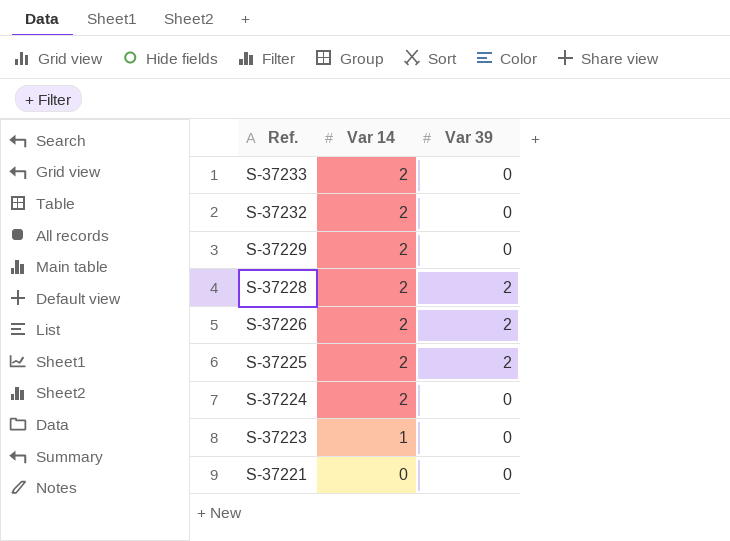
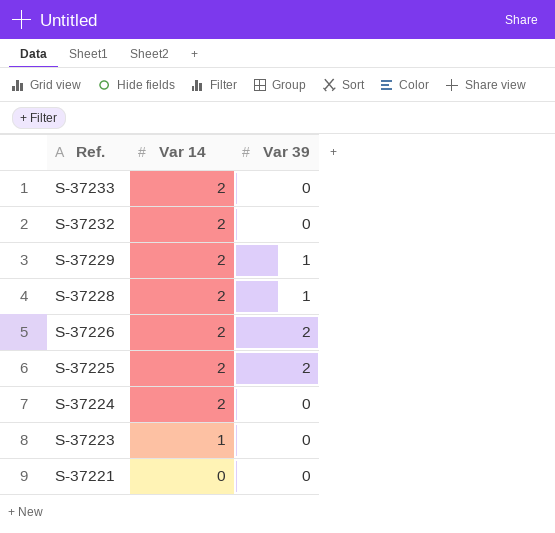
S-37229 | Var 39: 0 -> 1
S-37228 | Var 39: 2 -> 1

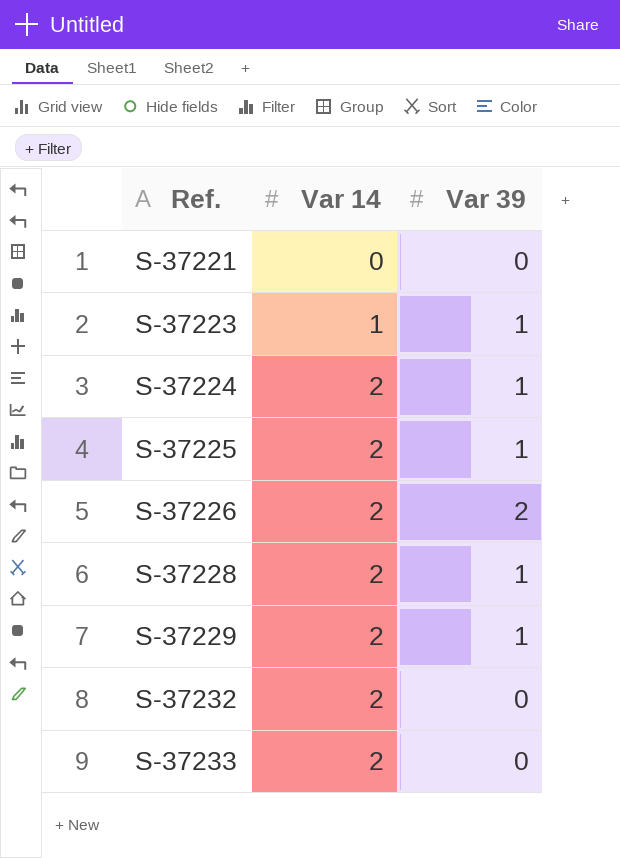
row order: Ref. descending -> Ref. ascending
S-37223 | Var 39: 0 -> 1
S-37224 | Var 39: 0 -> 1
S-37225 | Var 39: 2 -> 1

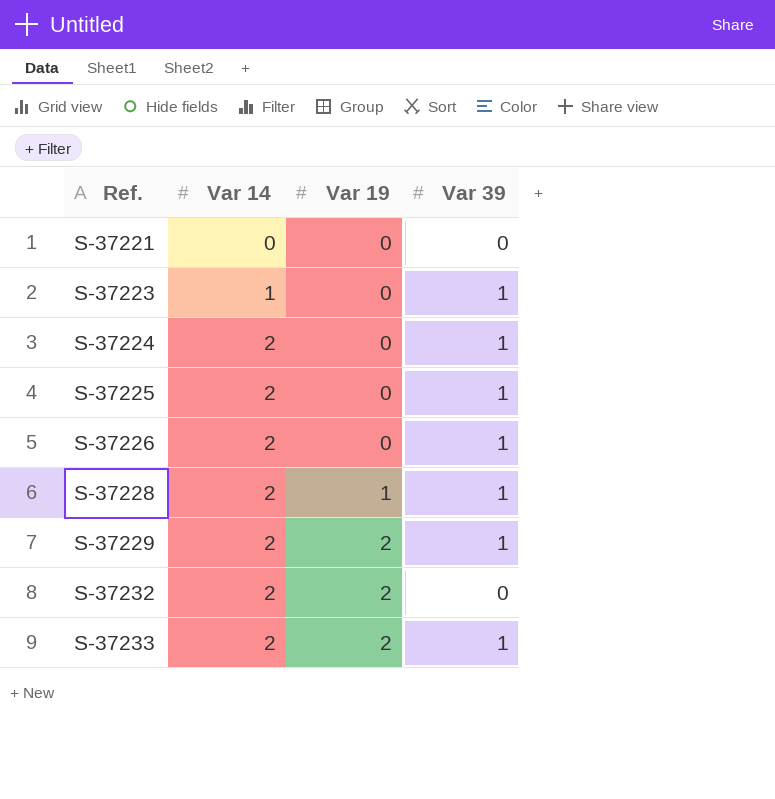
column Var 19 | position: none -> 3
S-37226 | Var 39: 2 -> 1
S-37233 | Var 39: 0 -> 1

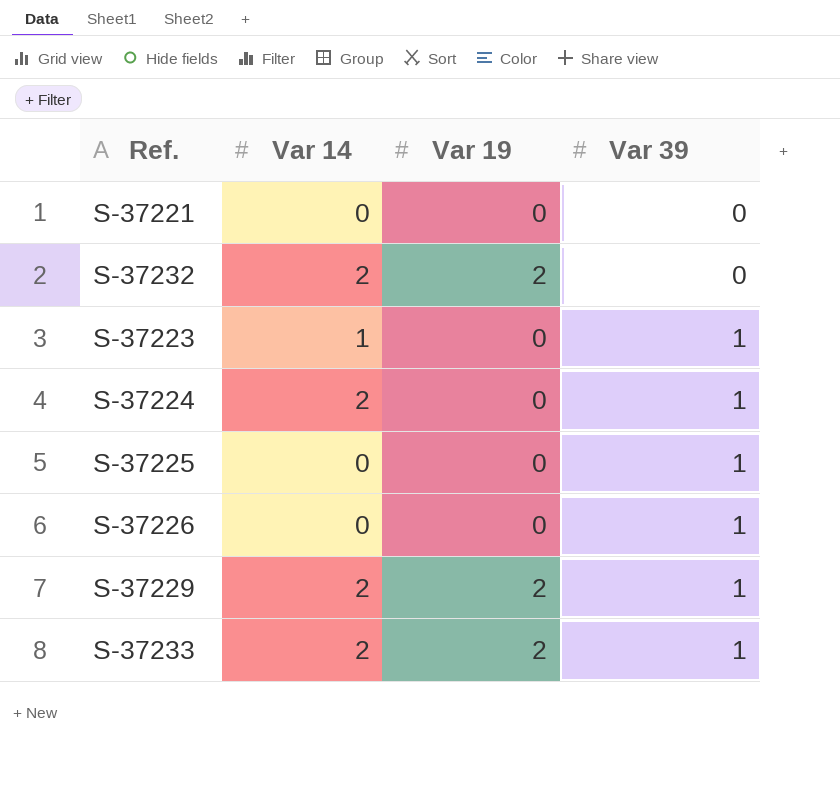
row order: Ref. ascending -> Var 39 ascending
row S-37228: 2 | 1 | 1 -> none
S-37225 | Var 14: 2 -> 0
S-37226 | Var 14: 2 -> 0

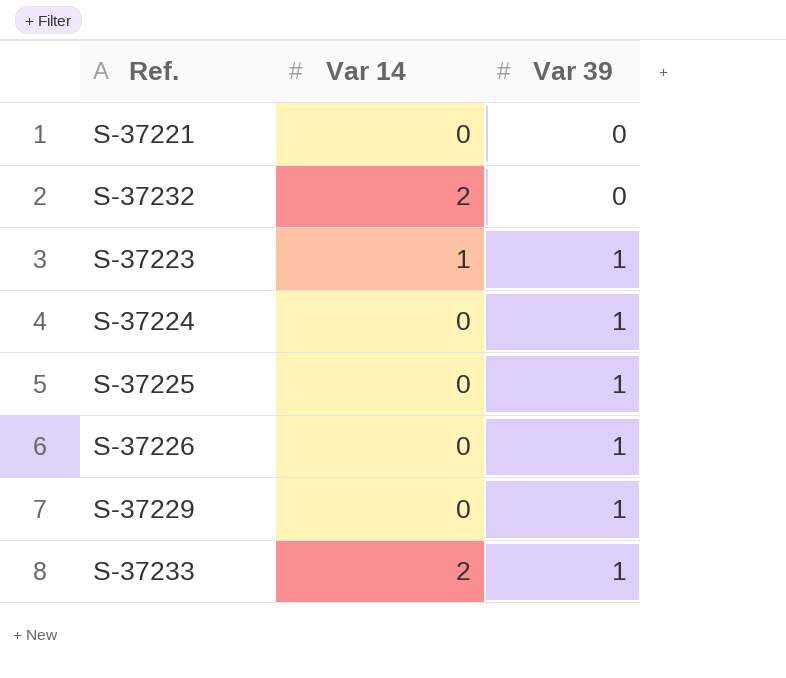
column Var 19 | position: 3 -> none
S-37224 | Var 14: 2 -> 0
S-37229 | Var 14: 2 -> 0

